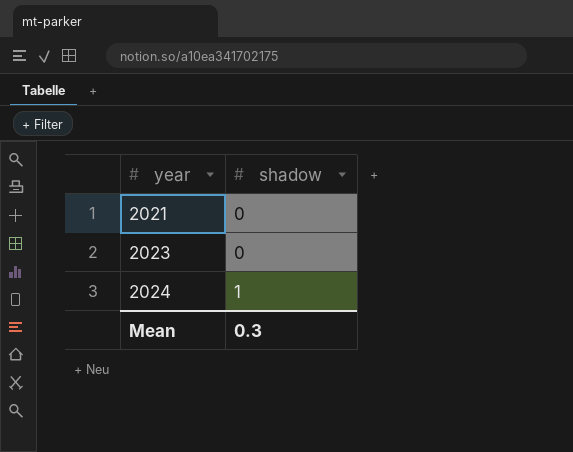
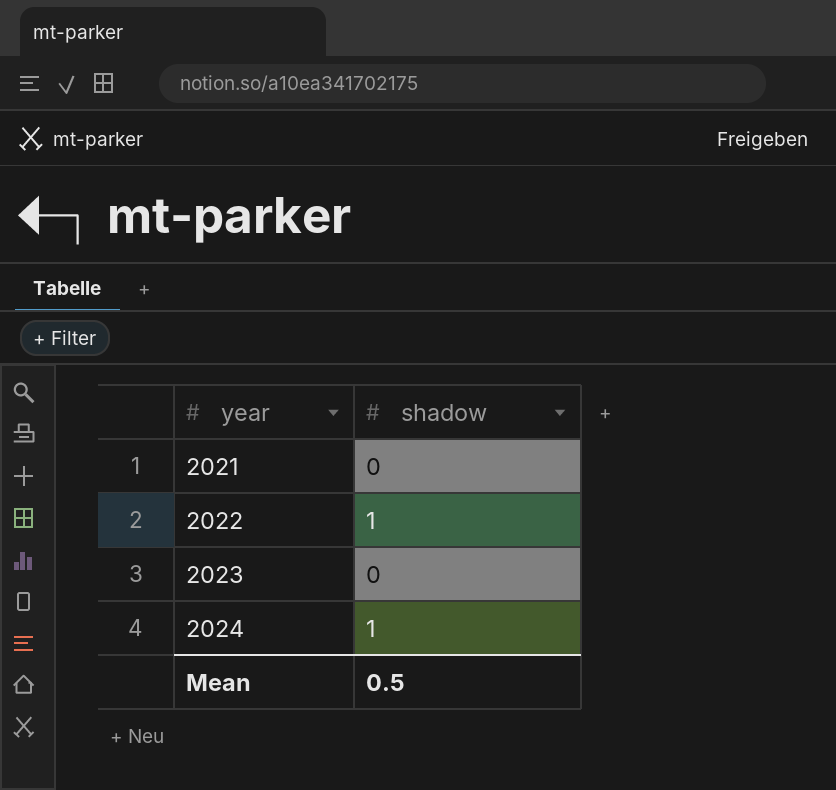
row 2022: none -> 1
Mean | shadow: 0.3 -> 0.5

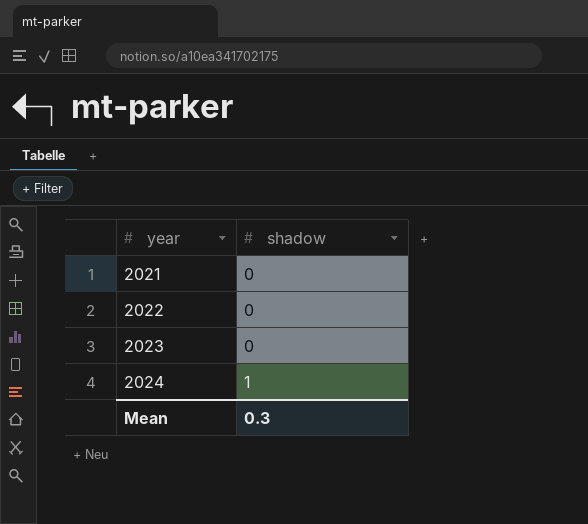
2022 | shadow: 1 -> 0
Mean | shadow: 0.5 -> 0.3

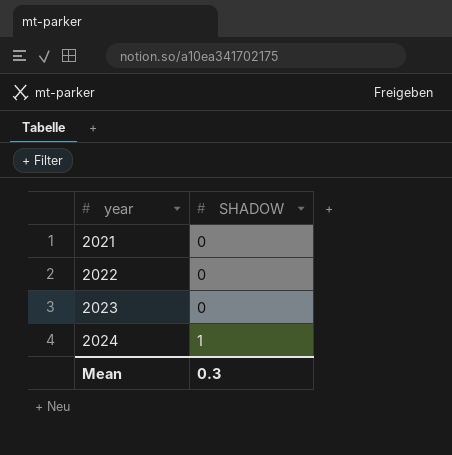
column name: shadow -> SHADOW

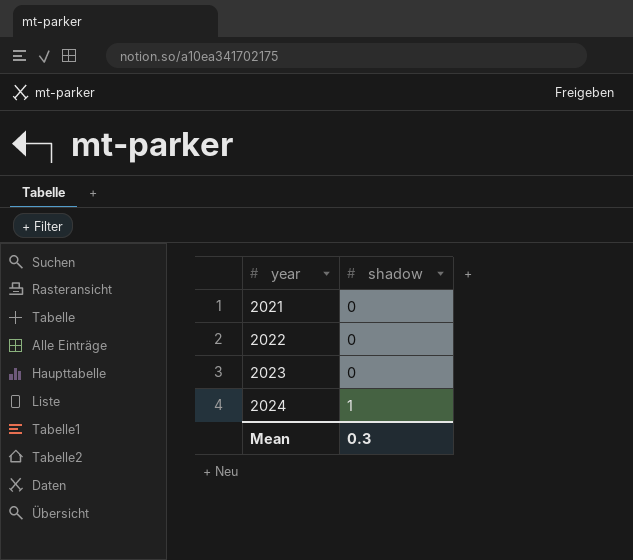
column name: SHADOW -> shadow

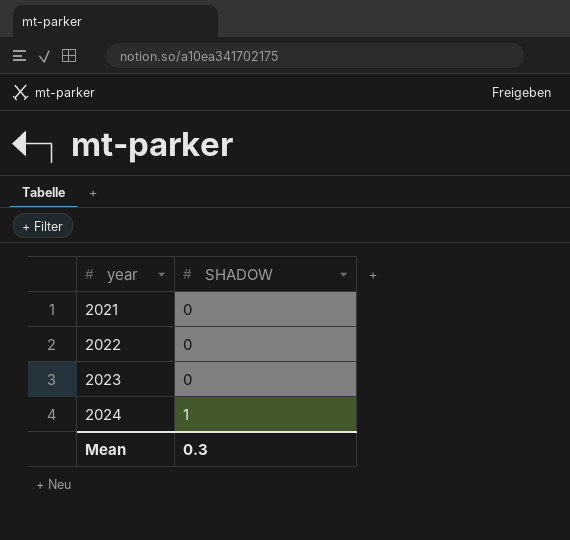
column name: shadow -> SHADOW

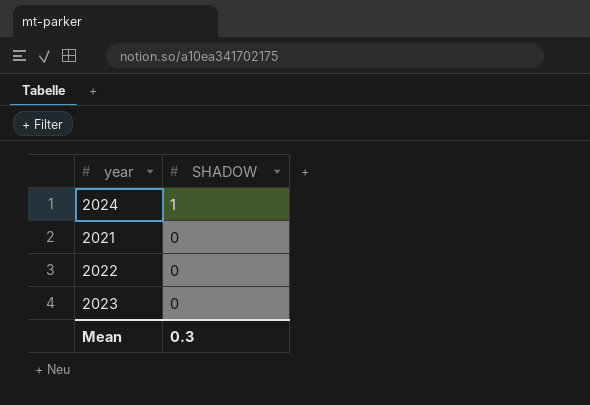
row order: year ascending -> SHADOW descending

